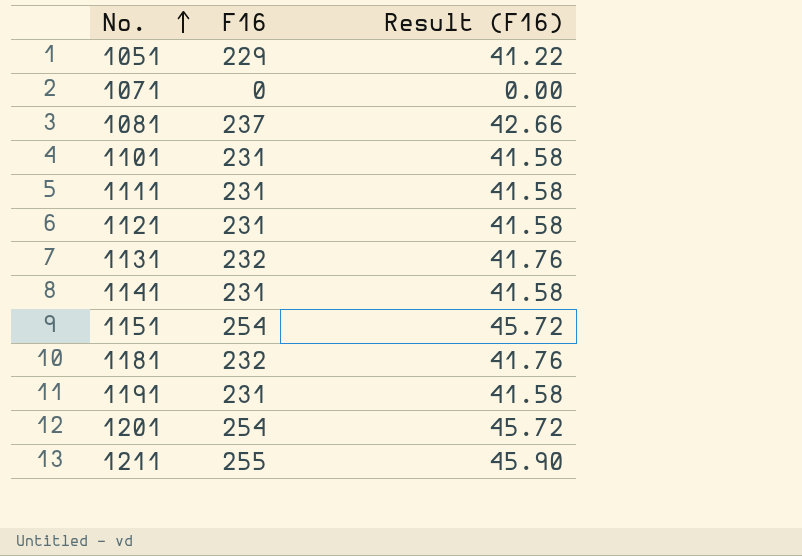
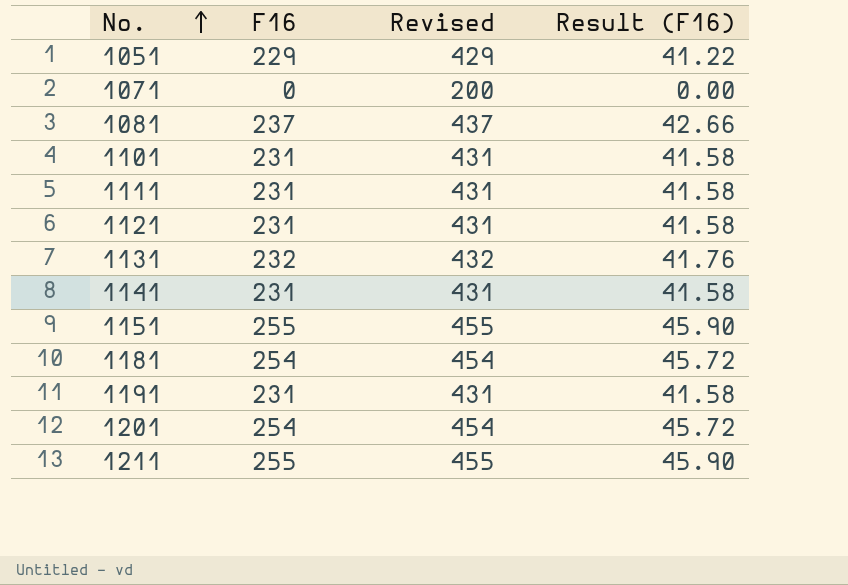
column Revised | formula: none -> [F16] + 200
1151 | F16: 254 -> 255
1151 | Result (F16): 45.72 -> 45.90
1181 | F16: 232 -> 254
1181 | Result (F16): 41.76 -> 45.72

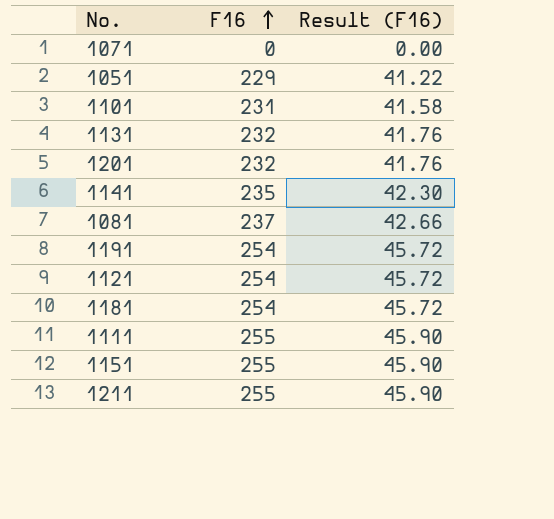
row order: No. ascending -> F16 ascending
column Revised | formula: [F16] + 200 -> none
1201 | F16: 254 -> 232
1201 | Result (F16): 45.72 -> 41.76
1141 | F16: 231 -> 235
1141 | Result (F16): 41.58 -> 42.30
1191 | F16: 231 -> 254
1191 | Result (F16): 41.58 -> 45.72
1121 | F16: 231 -> 254
1121 | Result (F16): 41.58 -> 45.72
1111 | F16: 231 -> 255
1111 | Result (F16): 41.58 -> 45.90

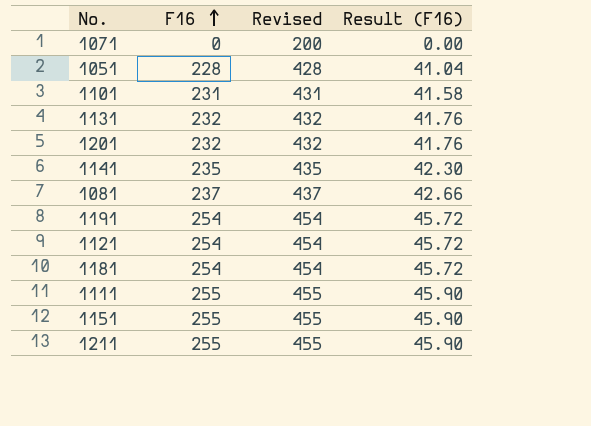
column Revised | formula: none -> [F16] + 200
1051 | F16: 229 -> 228
1051 | Result (F16): 41.22 -> 41.04

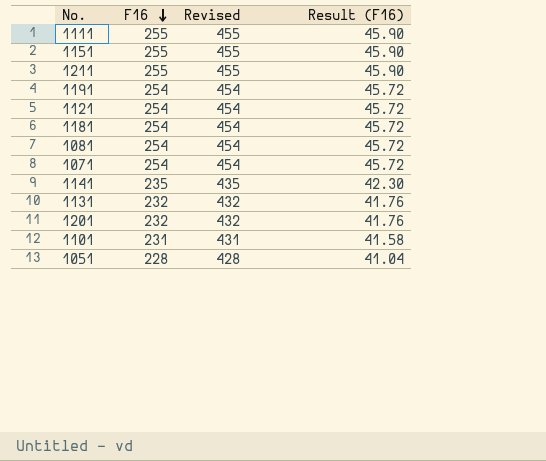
row order: F16 ascending -> F16 descending
1081 | F16: 237 -> 254
1081 | Revised: 437 -> 454
1081 | Result (F16): 42.66 -> 45.72
1071 | F16: 0 -> 254
1071 | Revised: 200 -> 454
1071 | Result (F16): 0.00 -> 45.72

